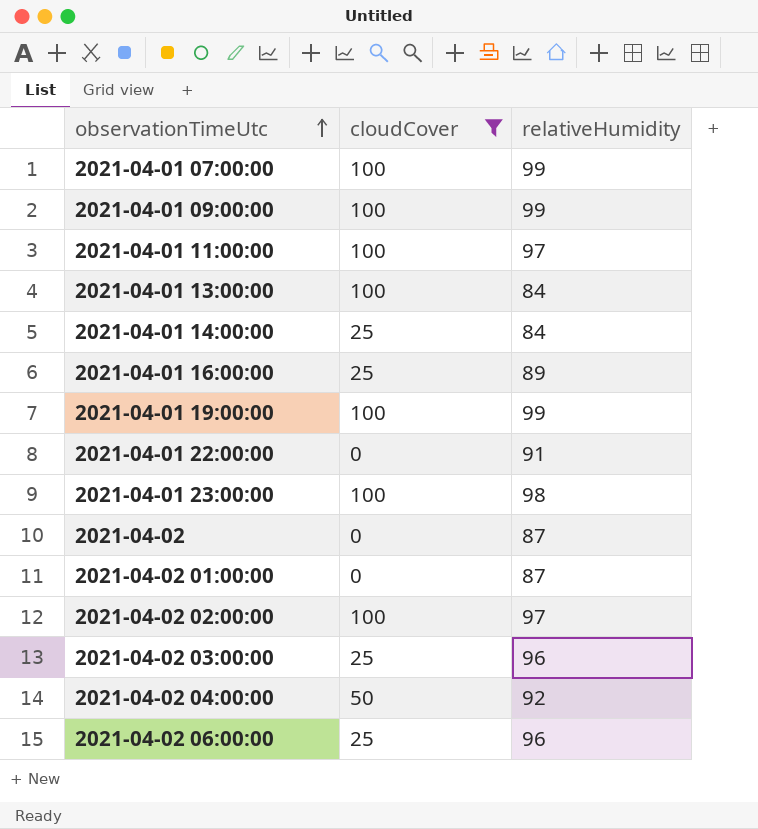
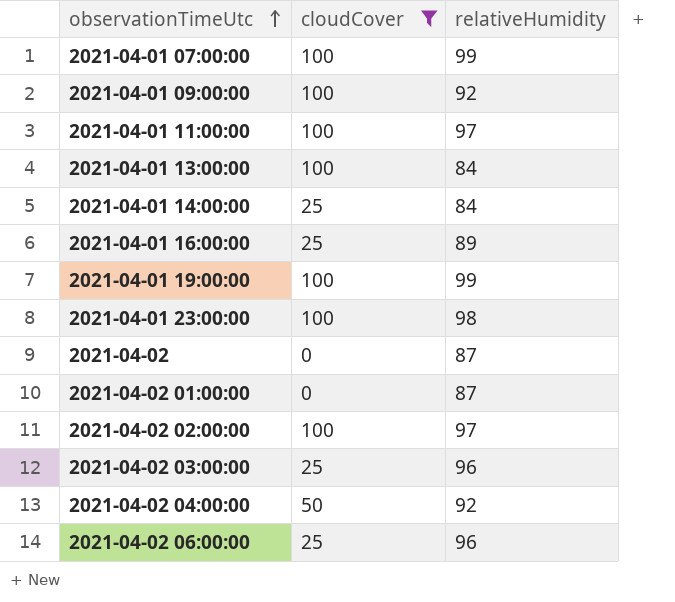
row 2021-04-01 22:00:00: 0 | 91 -> none
2021-04-01 09:00:00 | relativeHumidity: 99 -> 92

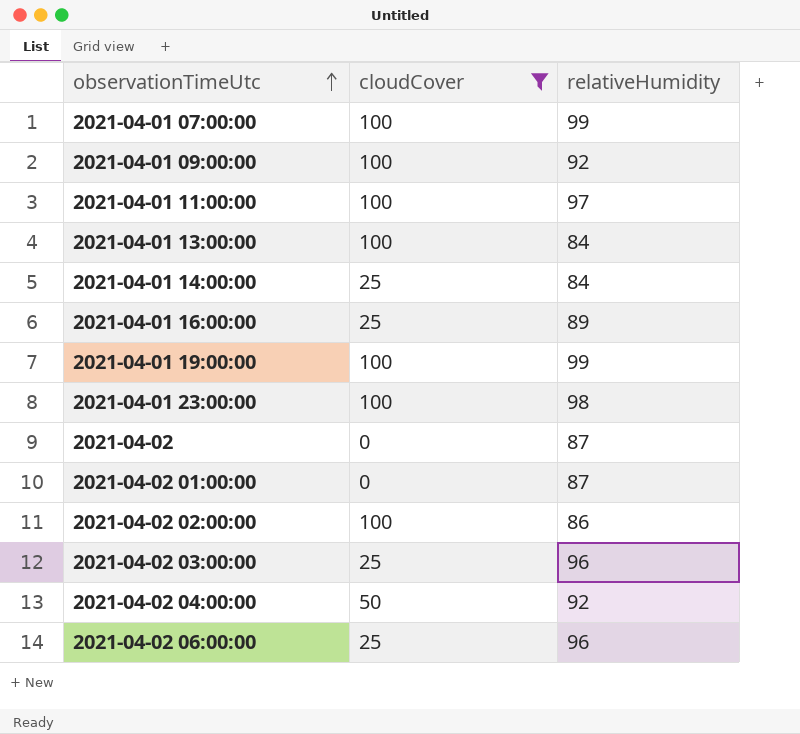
2021-04-02 02:00:00 | relativeHumidity: 97 -> 86

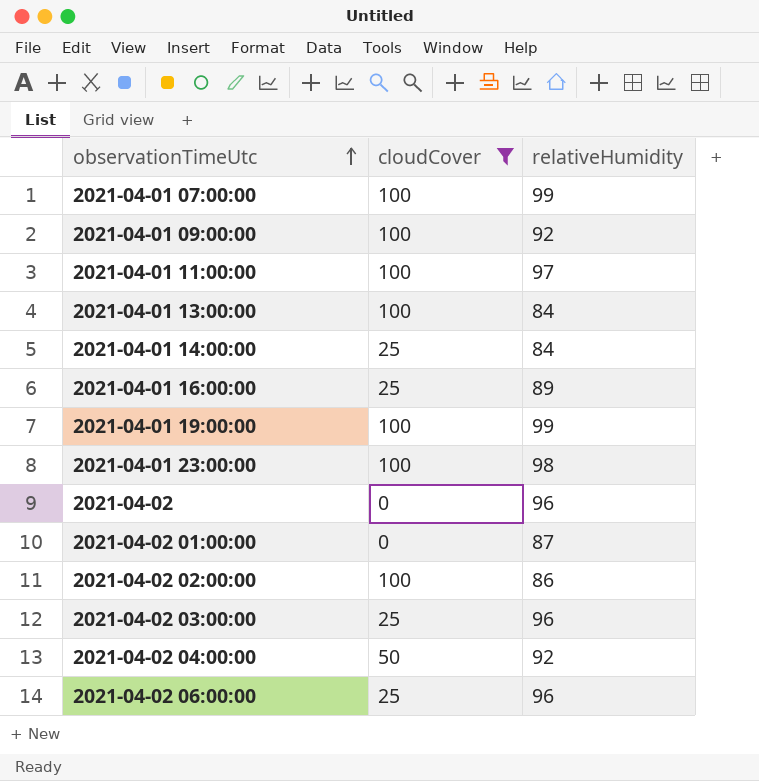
2021-04-02 | relativeHumidity: 87 -> 96

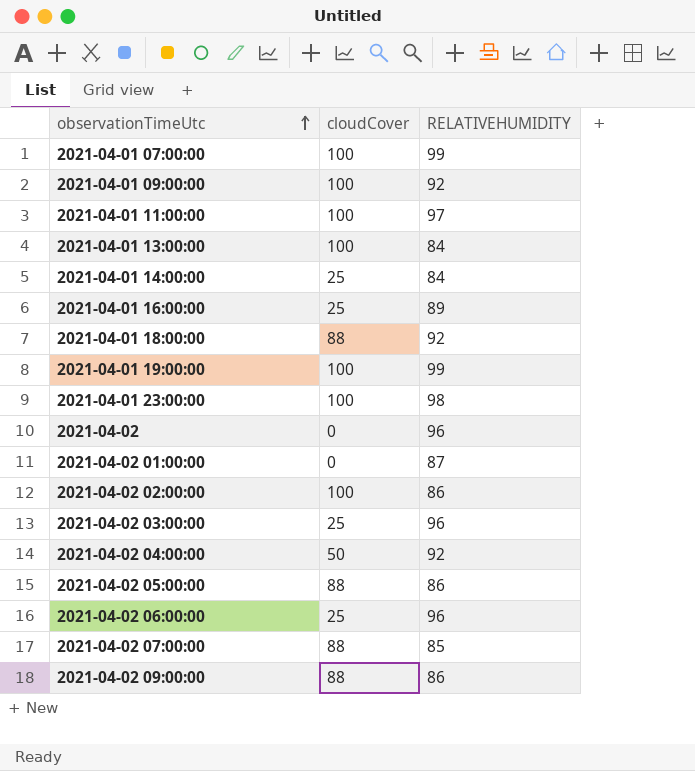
filter: cloudCover != 88 -> none
column name: relativeHumidity -> RELATIVEHUMIDITY

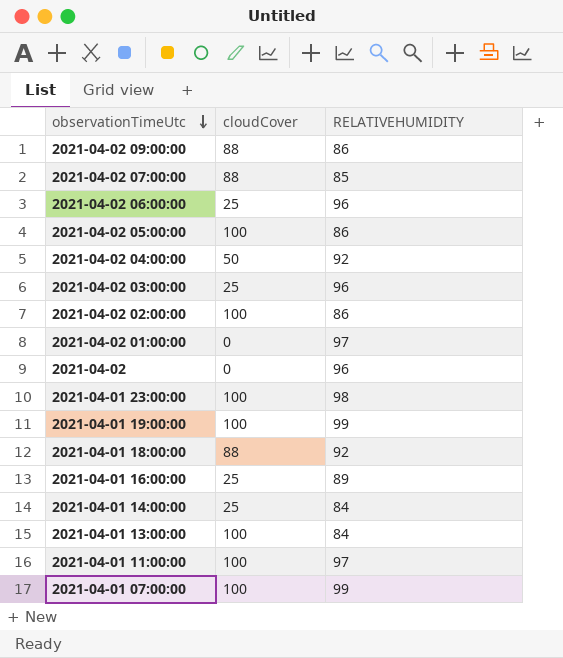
row order: observationTimeUtc ascending -> observationTimeUtc descending
row 2021-04-01 09:00:00: 100 | 92 -> none
2021-04-02 05:00:00 | cloudCover: 88 -> 100
2021-04-02 01:00:00 | RELATIVEHUMIDITY: 87 -> 97

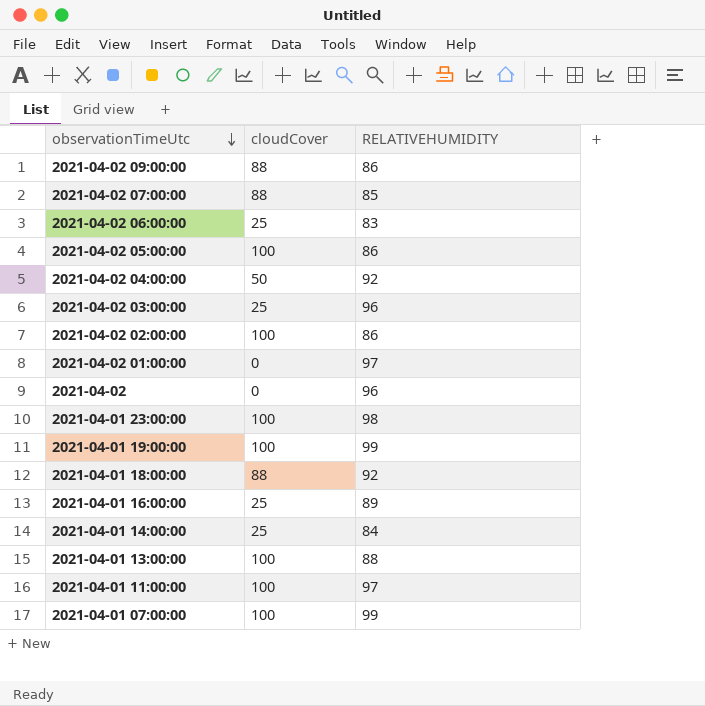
2021-04-02 06:00:00 | RELATIVEHUMIDITY: 96 -> 83
2021-04-01 13:00:00 | RELATIVEHUMIDITY: 84 -> 88

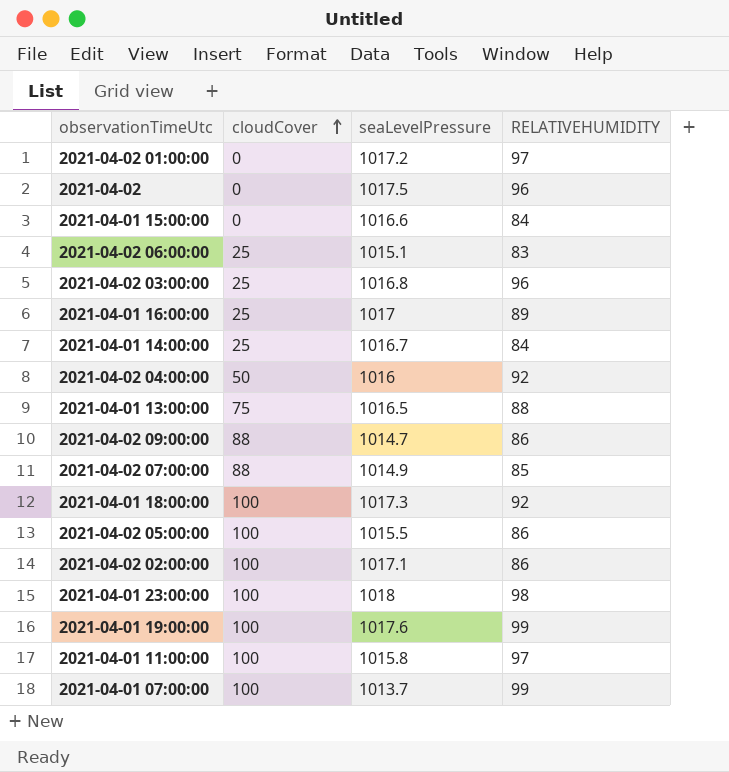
row order: observationTimeUtc descending -> cloudCover ascending
column seaLevelPressure | position: none -> 3
row 2021-04-01 15:00:00: none -> 0 | 1016.6 | 84
2021-04-01 13:00:00 | cloudCover: 100 -> 75
2021-04-01 18:00:00 | cloudCover: 88 -> 100

